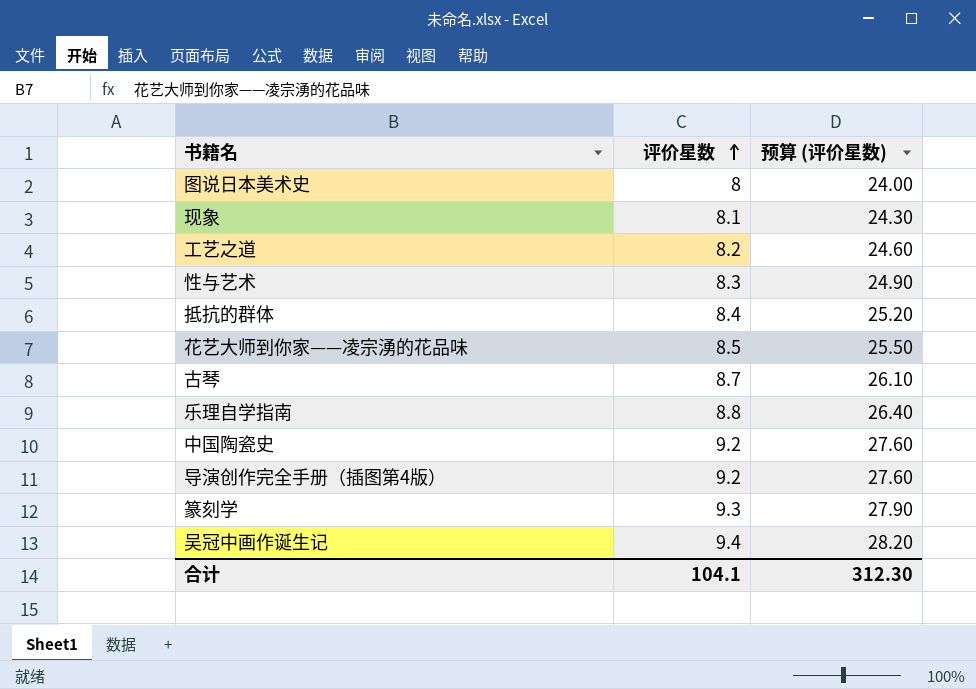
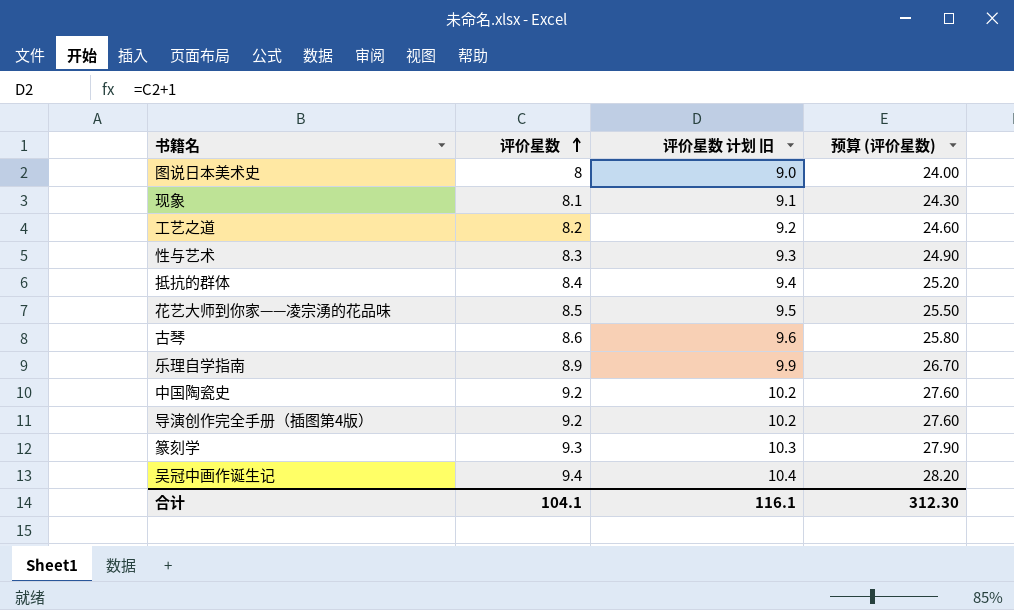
column 评价星数 计划 旧 | formula: none -> [评价星数] + 1
古琴 | 评价星数: 8.7 -> 8.6
古琴 | 预算 (评价星数): 26.10 -> 25.80
乐理自学指南 | 评价星数: 8.8 -> 8.9
乐理自学指南 | 预算 (评价星数): 26.40 -> 26.70

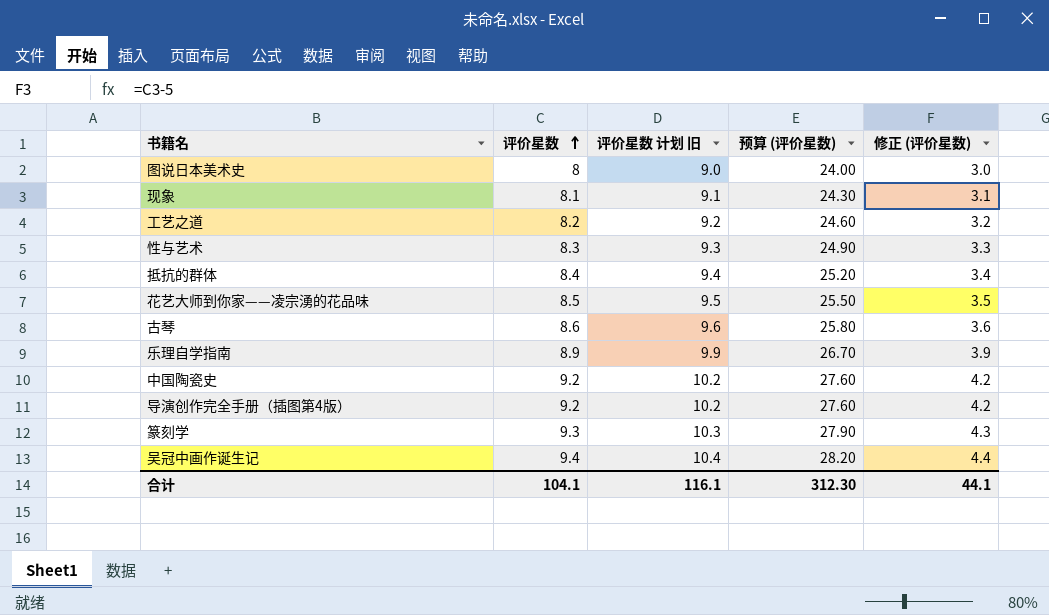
column 修正 (评价星数) | formula: none -> [评价星数] - 5

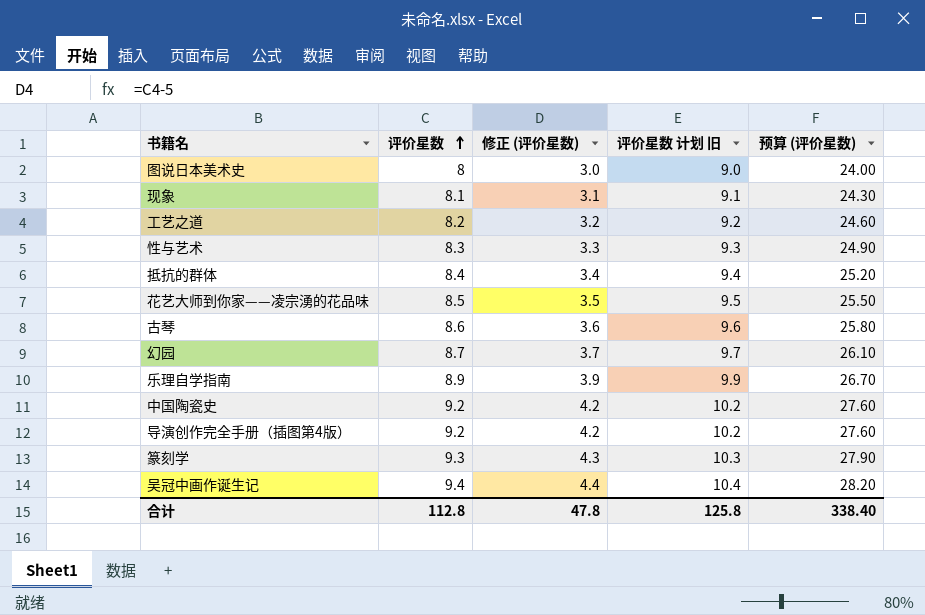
column 修正 (评价星数) | position: 5 -> 3
row 幻园: none -> 8.7 | 3.7 | 9.7 | 26.10
合计 | 评价星数: 104.1 -> 112.8
合计 | 修正 (评价星数): 44.1 -> 47.8
合计 | 评价星数 计划 旧: 116.1 -> 125.8
合计 | 预算 (评价星数): 312.30 -> 338.40

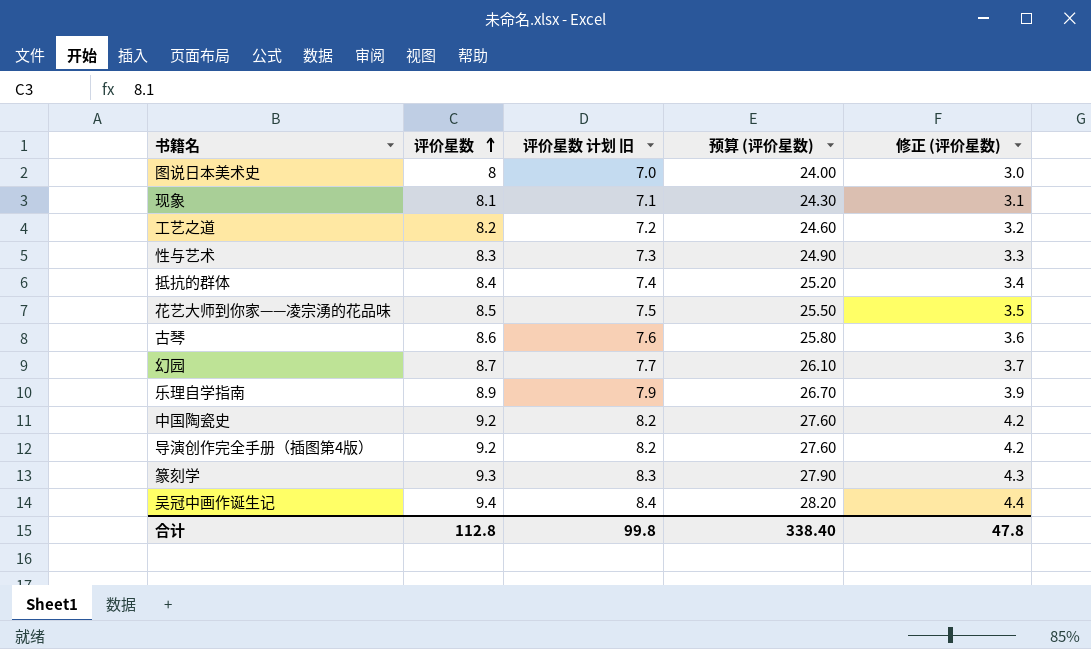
column 评价星数 计划 旧 | formula: [评价星数] + 1 -> [评价星数] - 1
column 修正 (评价星数) | position: 3 -> 5
合计 | 评价星数 计划 旧: 125.8 -> 99.8

